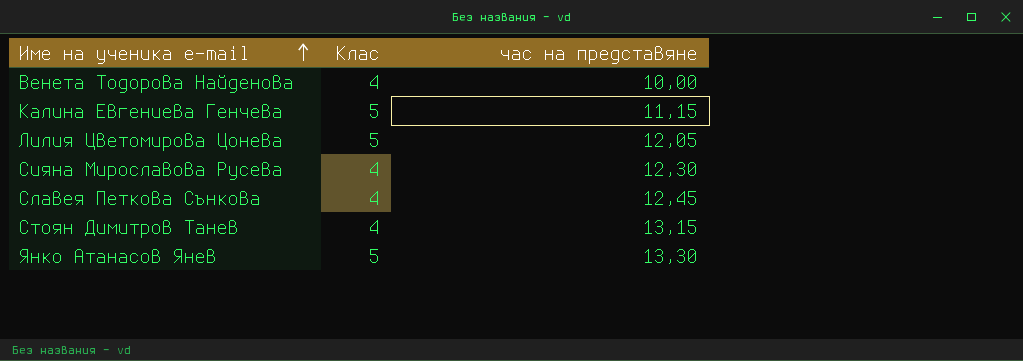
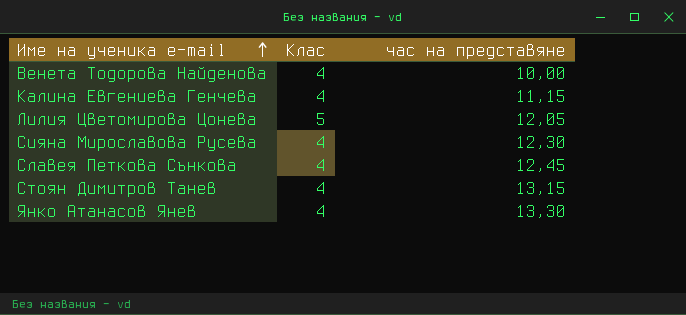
Калина Евгениева Генчева | Клас: 5 -> 4
Янко Атанасов Янев | Клас: 5 -> 4

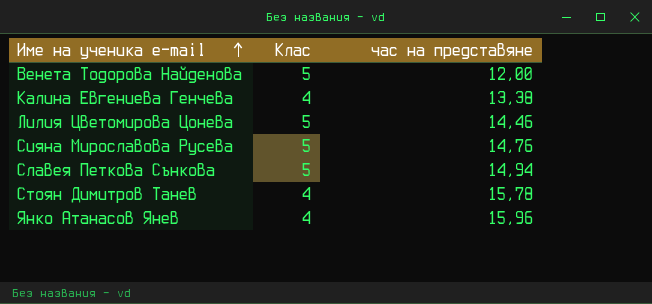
Венета Тодорова Найденова | Клас: 4 -> 5
Венета Тодорова Найденова | час на представяне: 10,00 -> 12,00
Калина Евгениева Генчева | час на представяне: 11,15 -> 13,38
Лилия Цветомирова Цонева | час на представяне: 12,05 -> 14,46
Сияна Мирославова Русева | Клас: 4 -> 5
Сияна Мирославова Русева | час на представяне: 12,30 -> 14,76
Славея Петкова Сънкова | Клас: 4 -> 5
Славея Петкова Сънкова | час на представяне: 12,45 -> 14,94
Стоян Димитров Танев | час на представяне: 13,15 -> 15,78
Янко Атанасов Янев | час на представяне: 13,30 -> 15,96

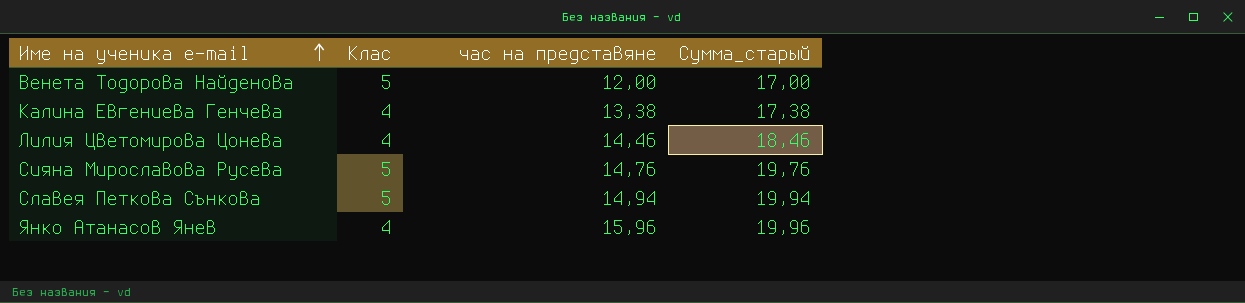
column Сумма_старый | formula: none -> [Клас] + [час на представяне]
row Стоян Димитров Танев: 4 | 15,78 -> none
Лилия Цветомирова Цонева | Клас: 5 -> 4

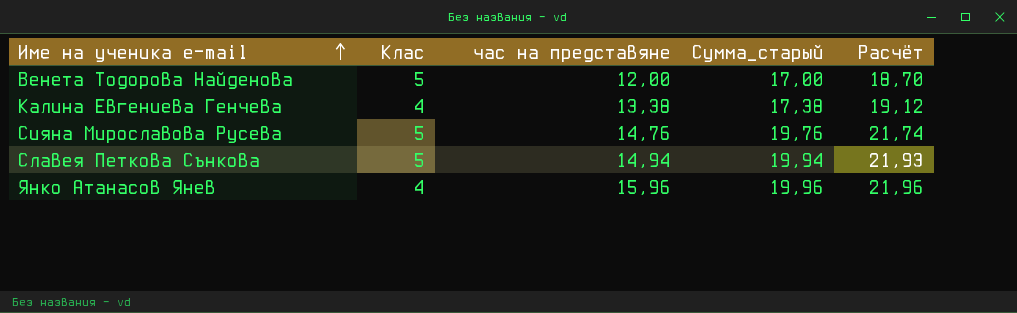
column Расчёт | formula: none -> [Сумма_старый] * 1,1
row Лилия Цветомирова Цонева: 4 | 14,46 | 18,46 -> none

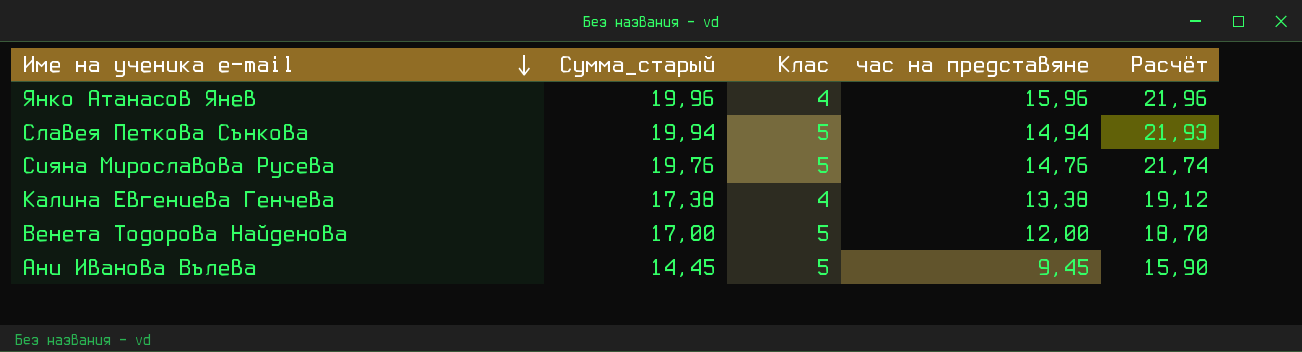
row order: Име на ученика e-mail ascending -> Име на ученика e-mail descending
column Сумма_старый | position: 4 -> 2
row Ани Иванова Вълева: none -> 14,45 | 5 | 9,45 | 15,90

